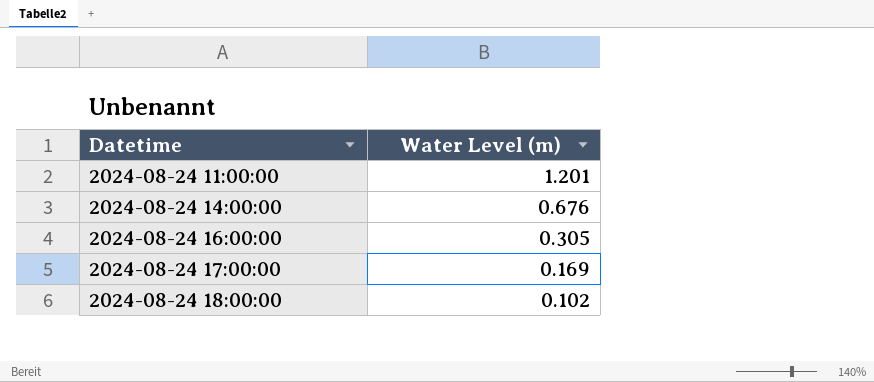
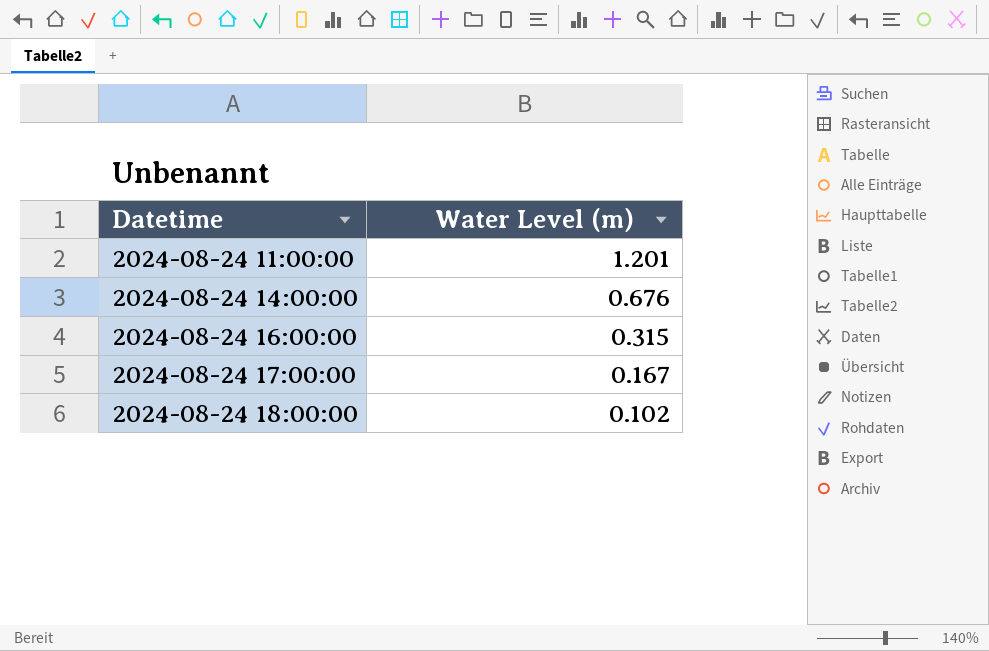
2024-08-24 16:00:00 | Water Level (m): 0.305 -> 0.315
2024-08-24 17:00:00 | Water Level (m): 0.169 -> 0.167

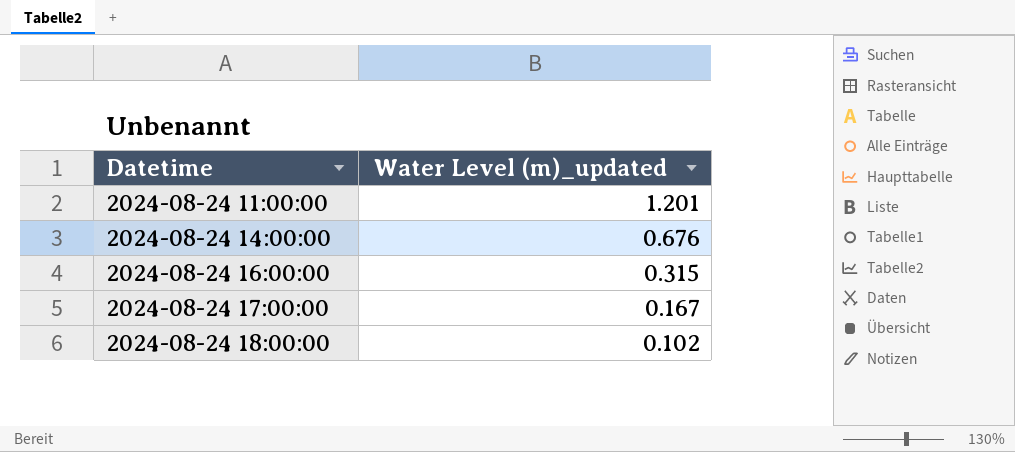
column name: Water Level (m) -> Water Level (m)_updated

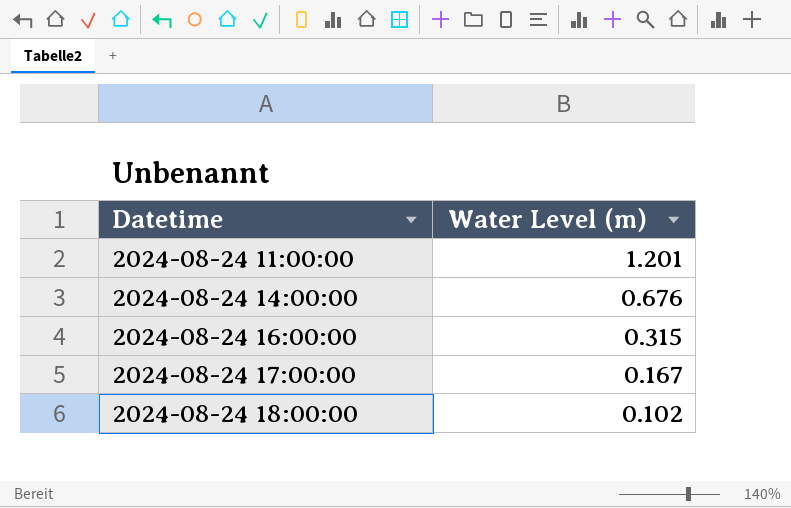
column name: Water Level (m)_updated -> Water Level (m)

